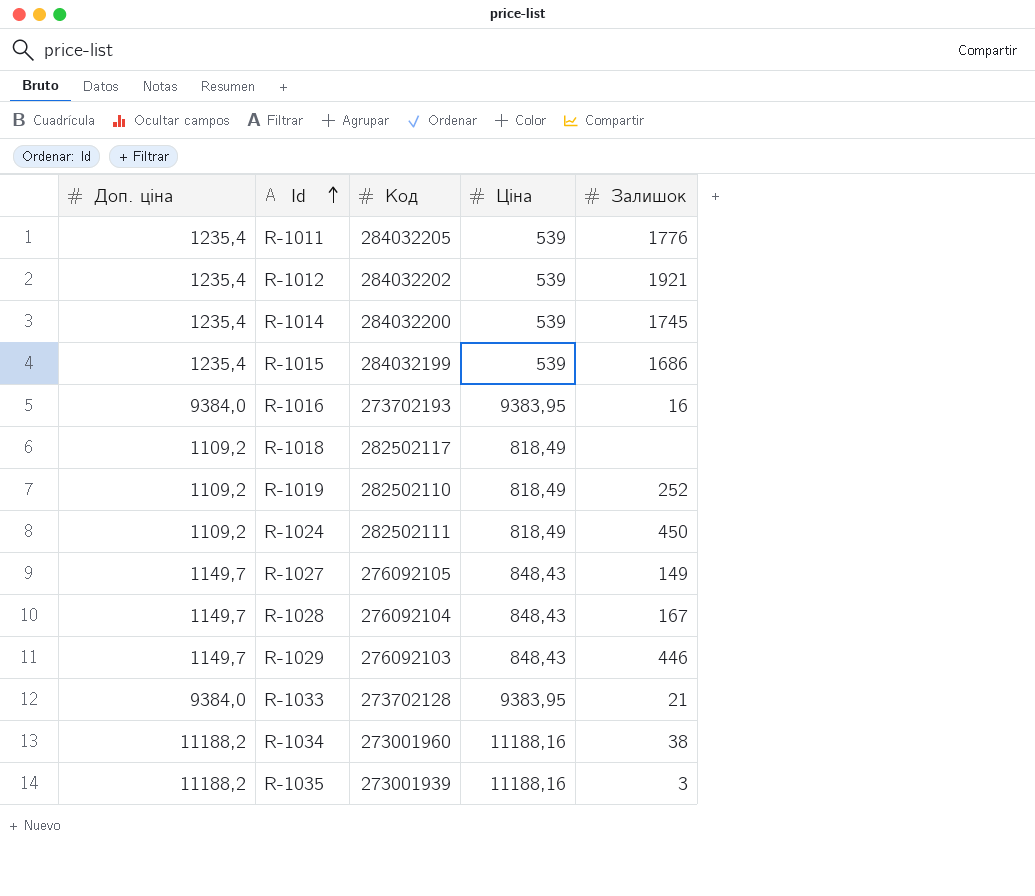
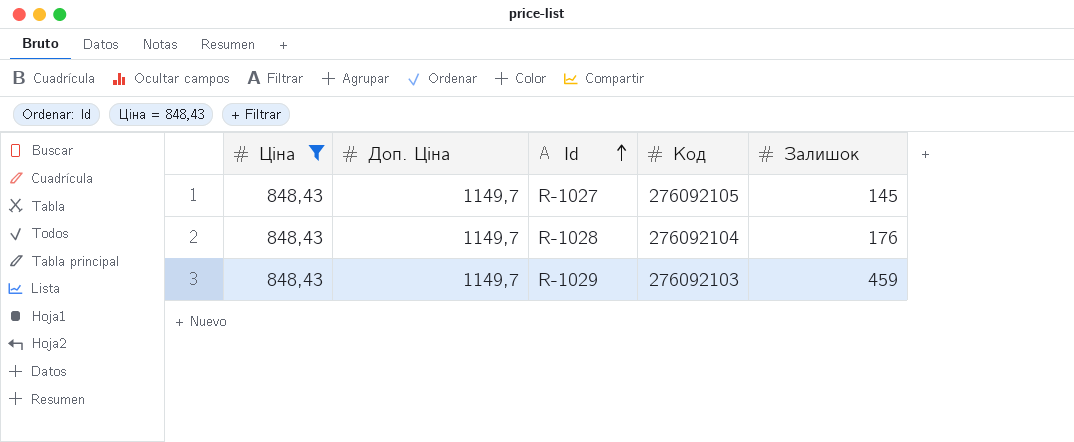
filter: none -> Ціна = 848,43
column Ціна | position: 4 -> 1
column name: Доп. ціна -> Доп. Ціна
R-1027 | Залишок: 149 -> 145
R-1028 | Залишок: 167 -> 176
R-1029 | Залишок: 446 -> 459

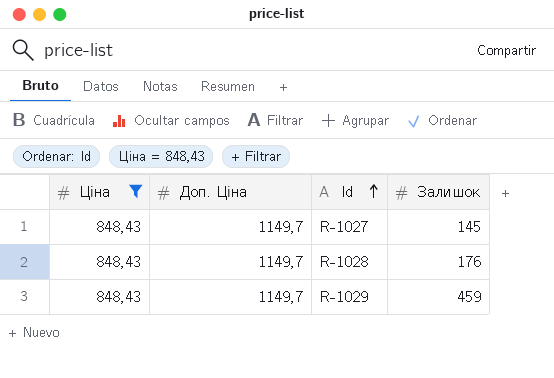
column Код | position: 4 -> none

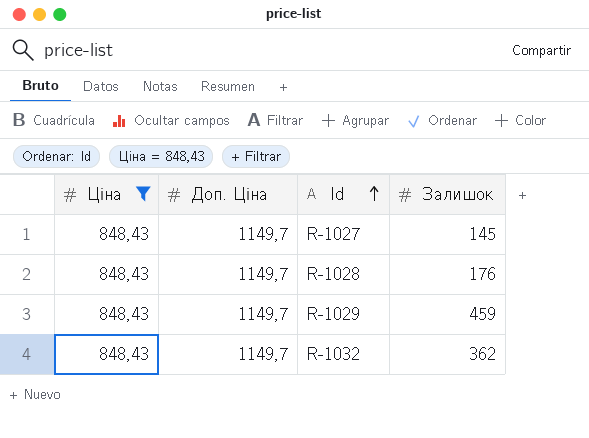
row R-1032: none -> 848,43 | 1149,7 | 362

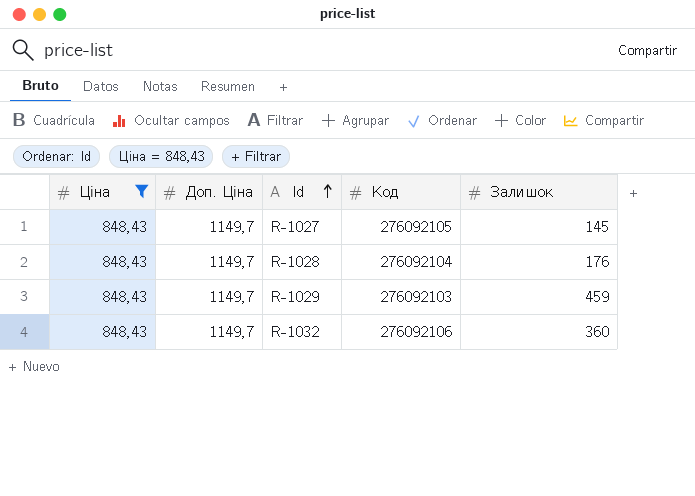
column Код | position: none -> 4
R-1032 | Залишок: 362 -> 360

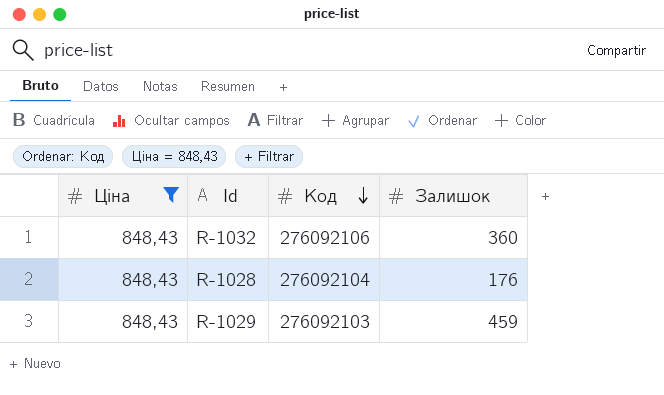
row order: Id ascending -> Код descending
column Доп. Ціна | position: 2 -> none
row R-1027: 848,43 | 1149,7 | 276092105 | 145 -> none

